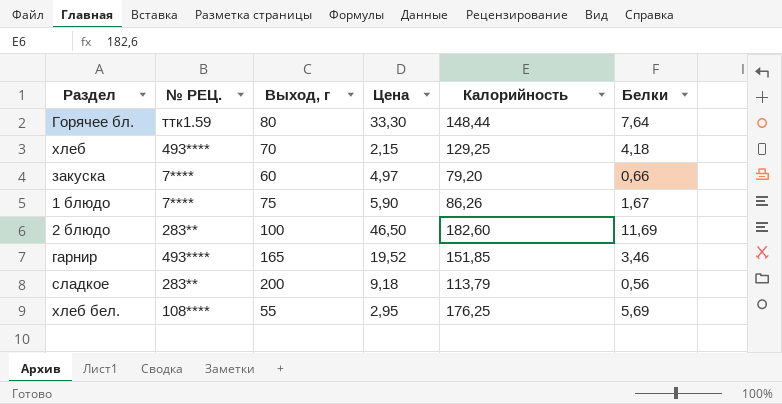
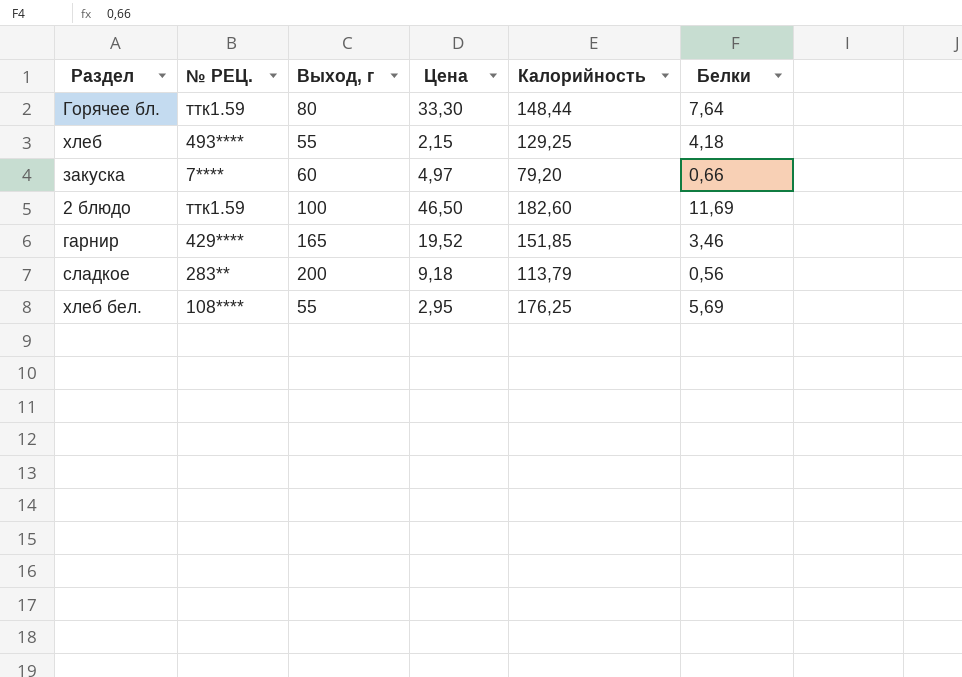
row 1 блюдо: 7**** | 75 | 5,90 | 86,26 | 1,67 -> none
хлеб | Выход, г: 70 -> 55
2 блюдо | № РЕЦ.: 283** -> ттк1.59
гарнир | № РЕЦ.: 493**** -> 429****

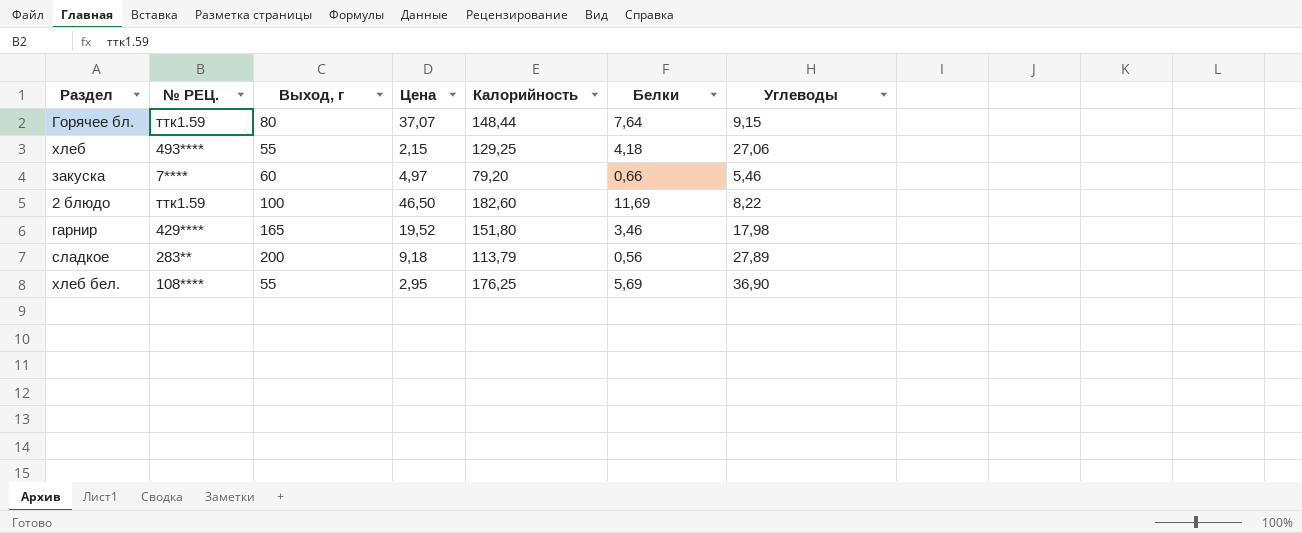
column Углеводы | position: none -> 7
Горячее бл. | Цена: 33,30 -> 37,07
гарнир | Калорийность: 151,85 -> 151,80

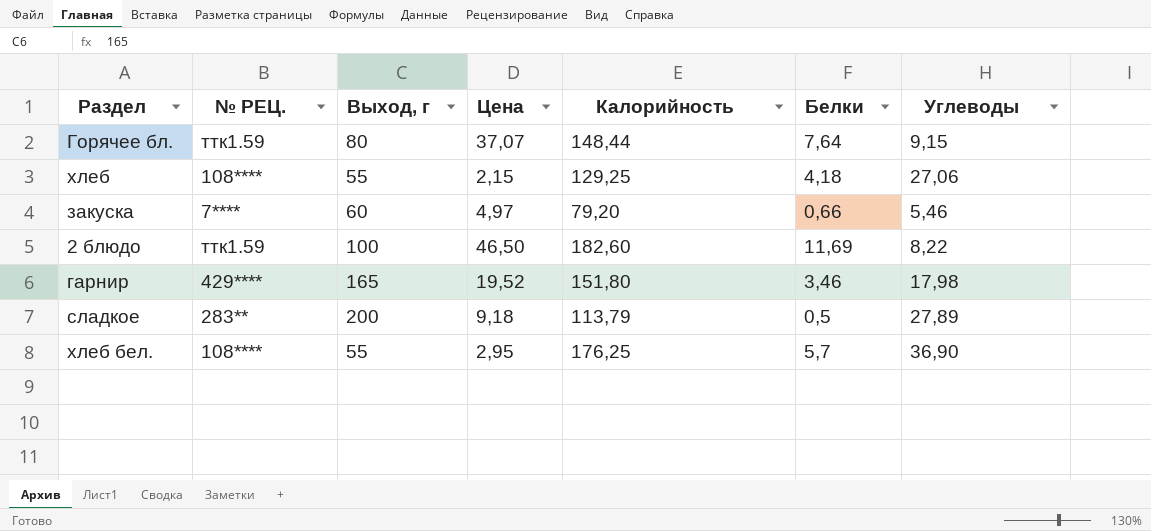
хлеб | № РЕЦ.: 493**** -> 108****
сладкое | Белки: 0,56 -> 0,5
хлеб бел. | Белки: 5,69 -> 5,7

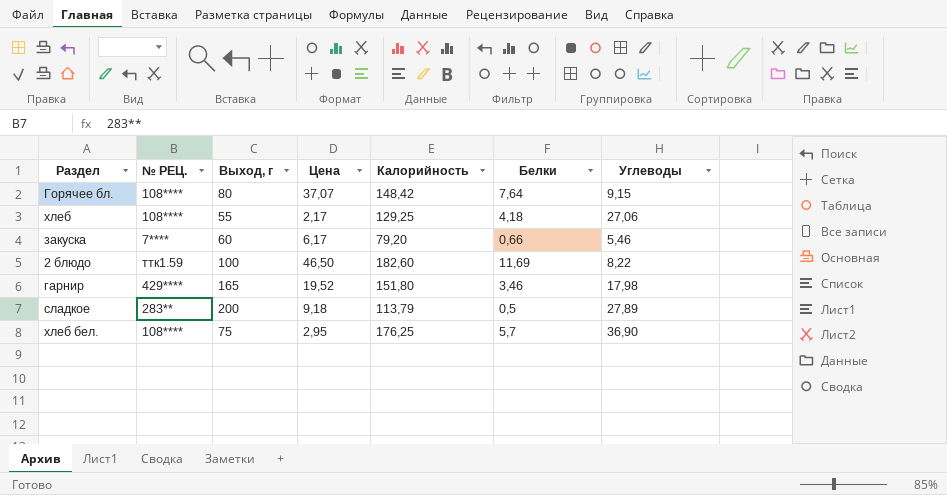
Горячее бл. | № РЕЦ.: ттк1.59 -> 108****
Горячее бл. | Калорийность: 148,44 -> 148,42
хлеб | Цена: 2,15 -> 2,17
закуска | Цена: 4,97 -> 6,17
хлеб бел. | Выход, г: 55 -> 75

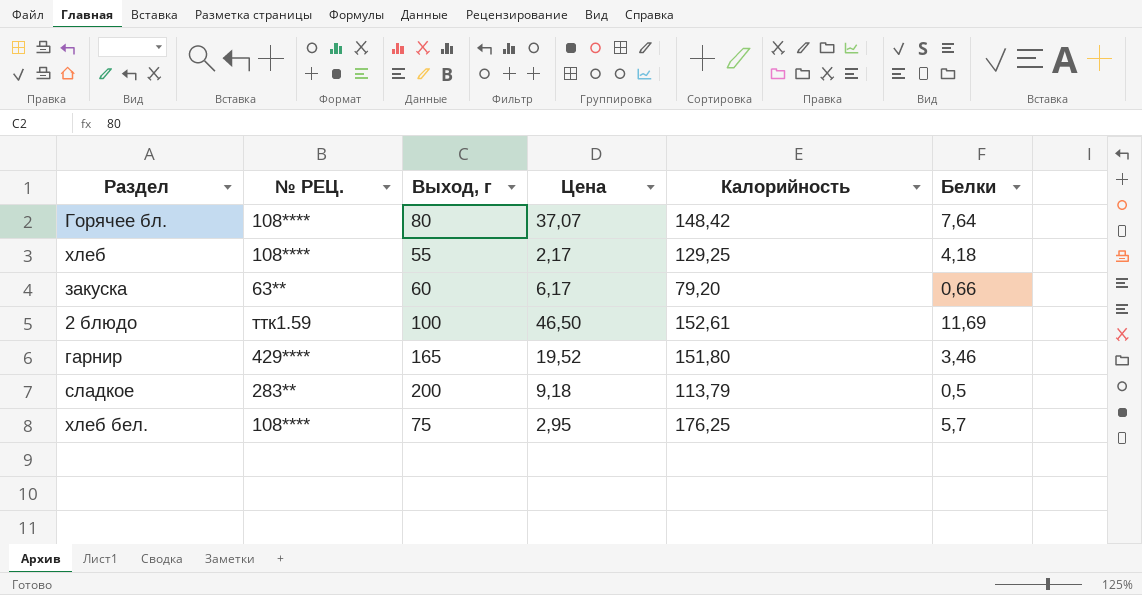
column Углеводы | position: 7 -> none
закуска | № РЕЦ.: 7**** -> 63**
2 блюдо | Калорийность: 182,60 -> 152,61

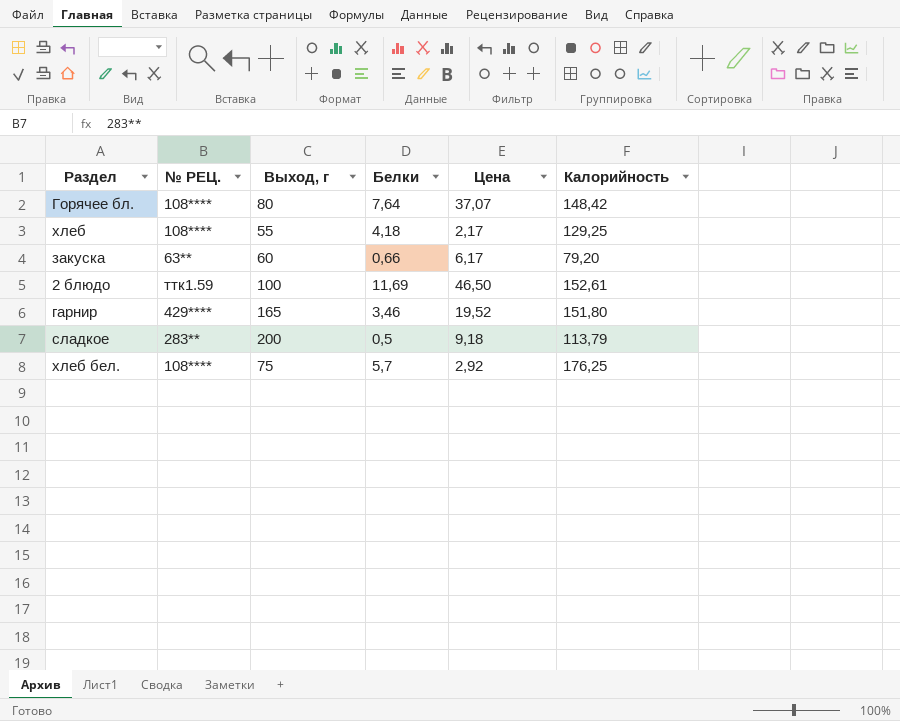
column Белки | position: 6 -> 4
хлеб бел. | Цена: 2,95 -> 2,92

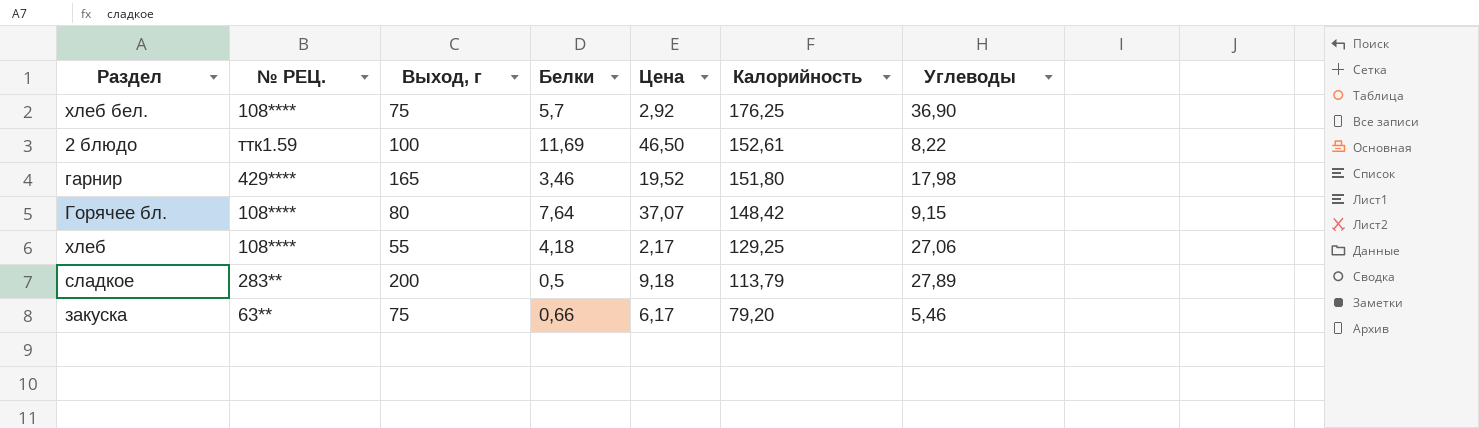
row order: none -> Калорийность descending
column Углеводы | position: none -> 7
закуска | Выход, г: 60 -> 75

